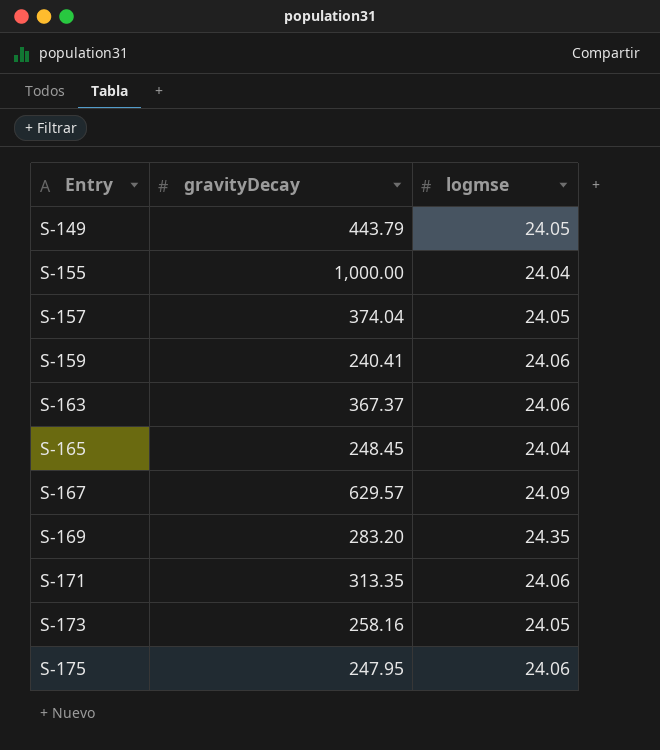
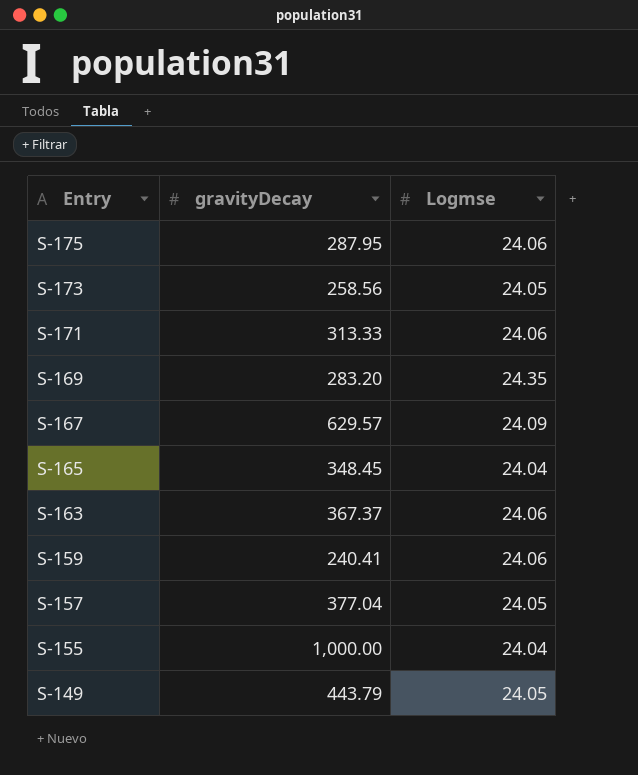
row order: Entry ascending -> Entry descending
column name: logmse -> Logmse
S-175 | gravityDecay: 247.95 -> 287.95
S-173 | gravityDecay: 258.16 -> 258.56
S-171 | gravityDecay: 313.35 -> 313.33
S-165 | gravityDecay: 248.45 -> 348.45
S-157 | gravityDecay: 374.04 -> 377.04

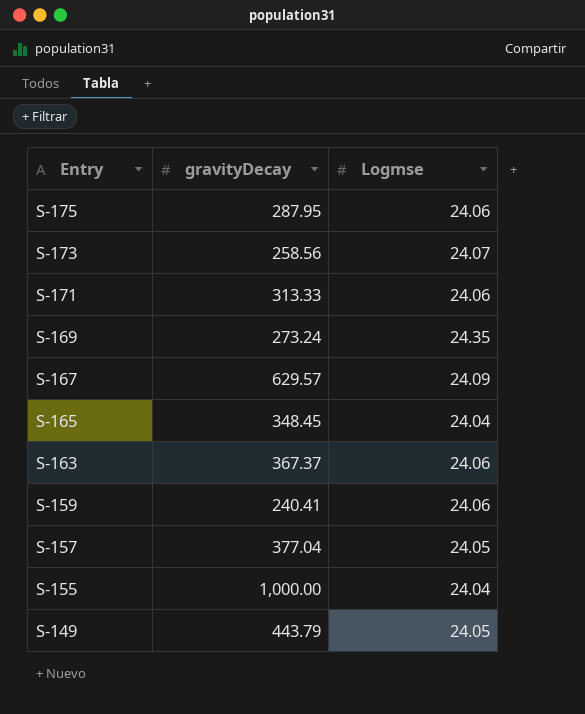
S-173 | Logmse: 24.05 -> 24.07
S-169 | gravityDecay: 283.20 -> 273.24

